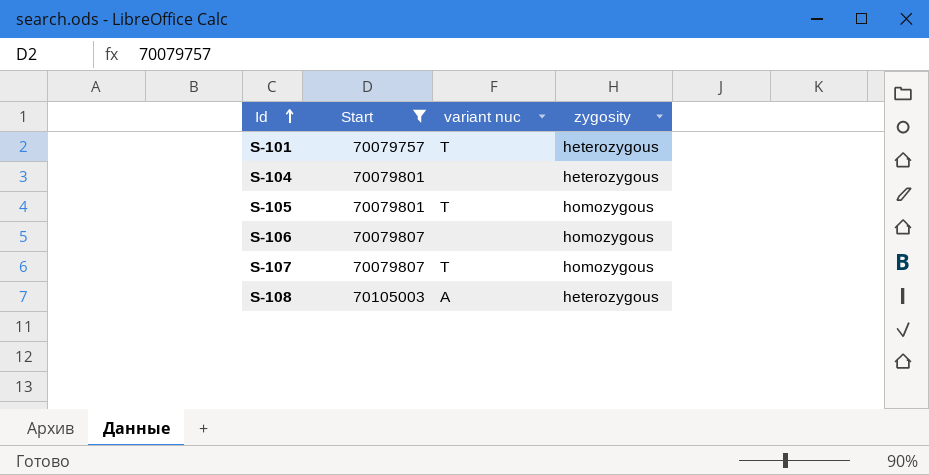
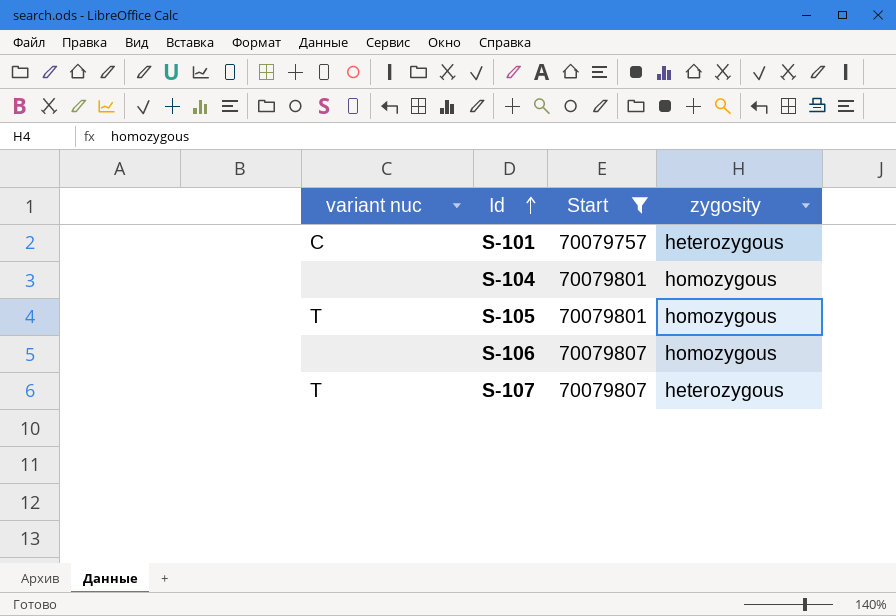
column variant nuc | position: 3 -> 1
row S-108: 70105003 | A | heterozygous -> none
S-101 | variant nuc: T -> C
S-104 | zygosity: heterozygous -> homozygous
S-107 | zygosity: homozygous -> heterozygous

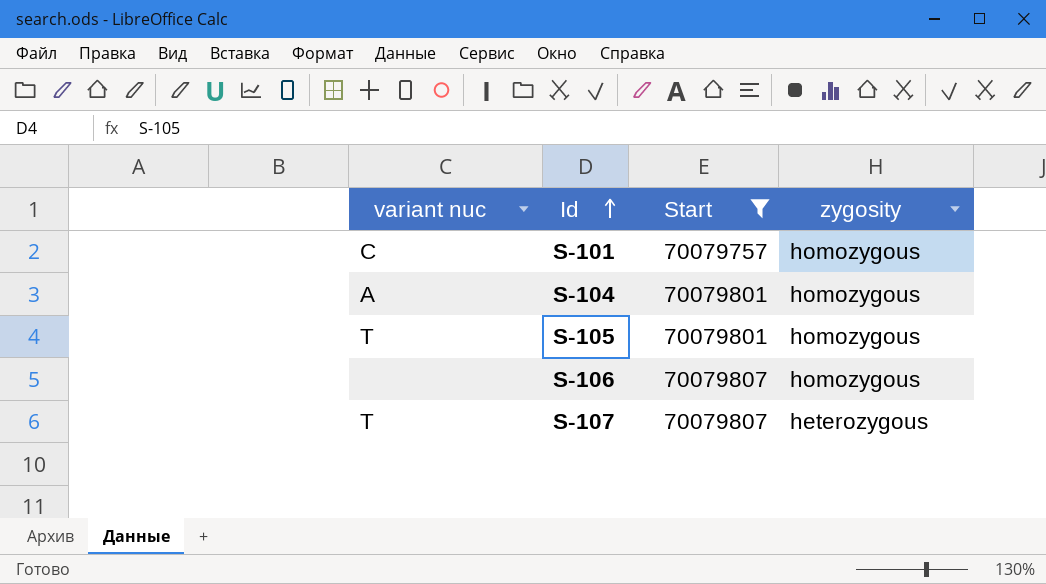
S-101 | zygosity: heterozygous -> homozygous
S-104 | variant nuc: none -> A

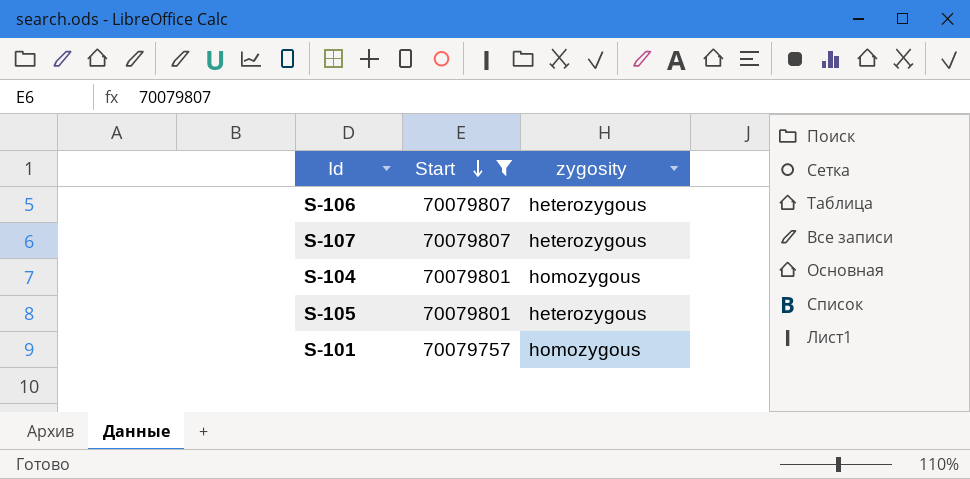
row order: Id ascending -> Start descending
column variant nuc | position: 1 -> none
S-106 | zygosity: homozygous -> heterozygous
S-105 | zygosity: homozygous -> heterozygous

